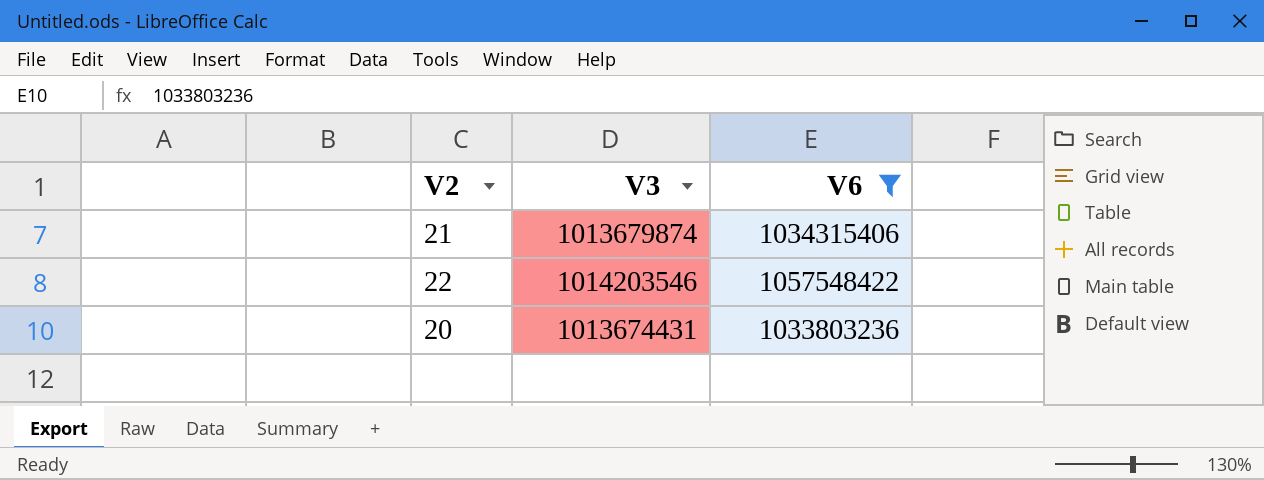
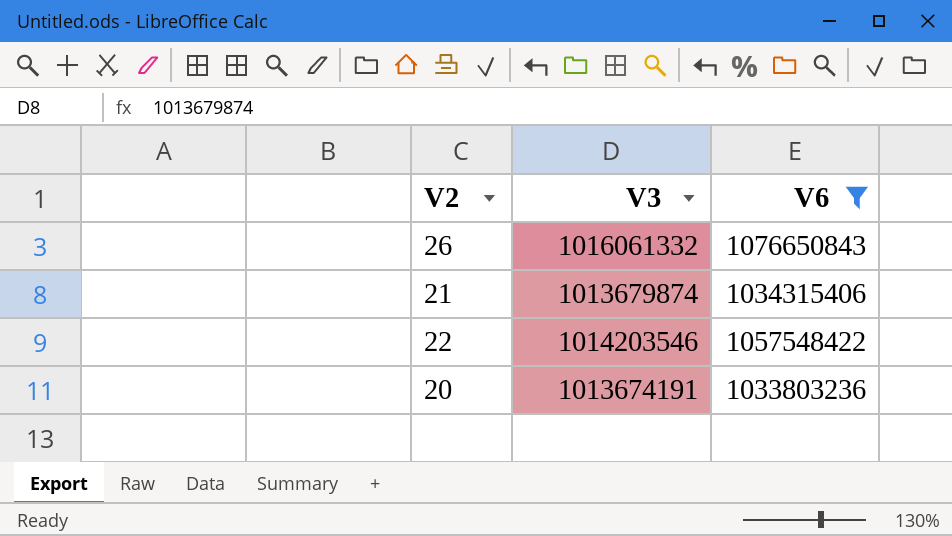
row 26: none -> 1016061332 | 1076650843
20 | V3: 1013674431 -> 1013674191

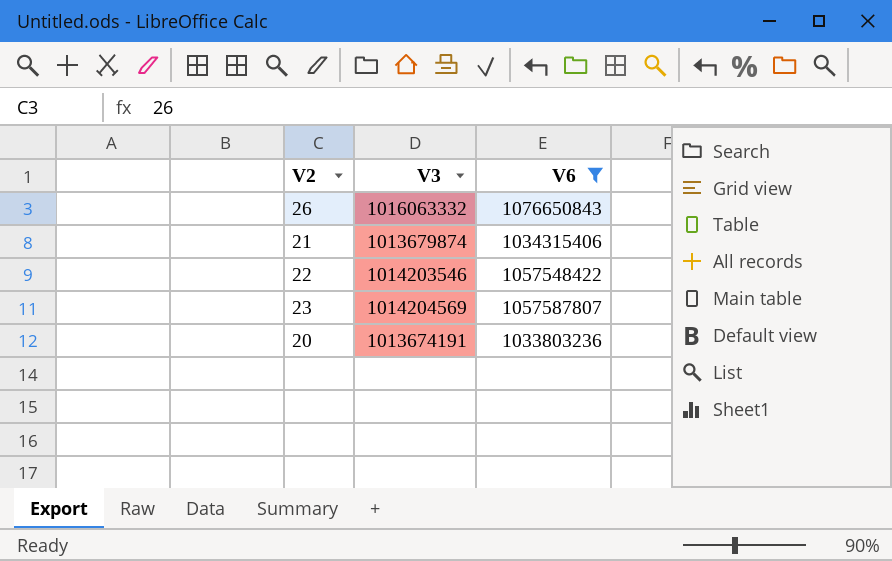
26 | V3: 1016061332 -> 1016063332
row 23: none -> 1014204569 | 1057587807

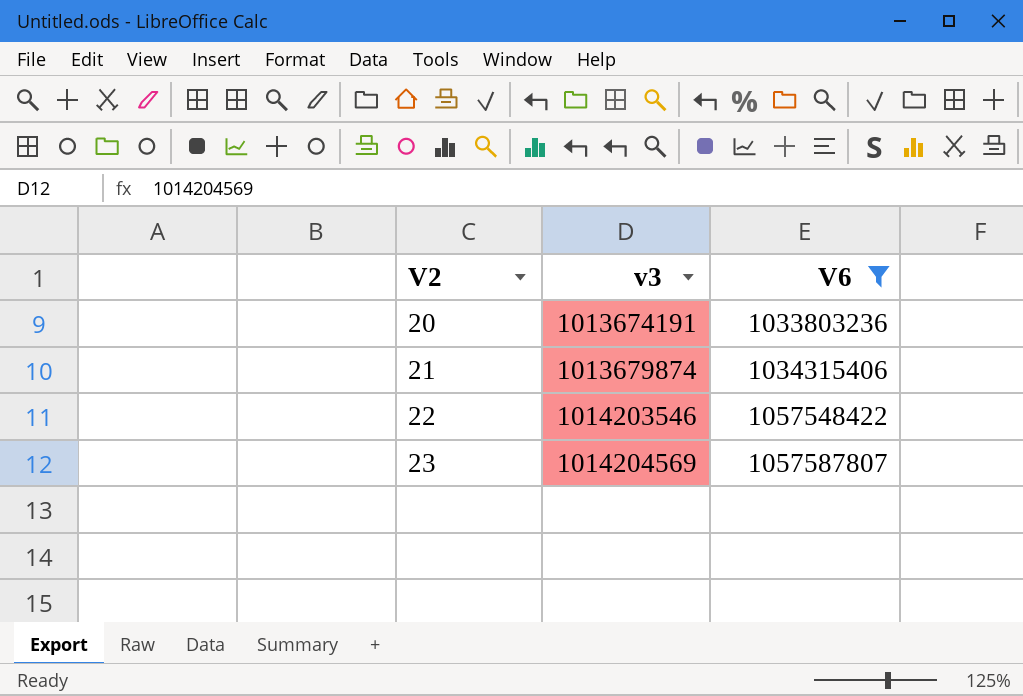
row order: none -> V2 ascending
column name: V3 -> v3
row 26: 1016063332 | 1076650843 -> none

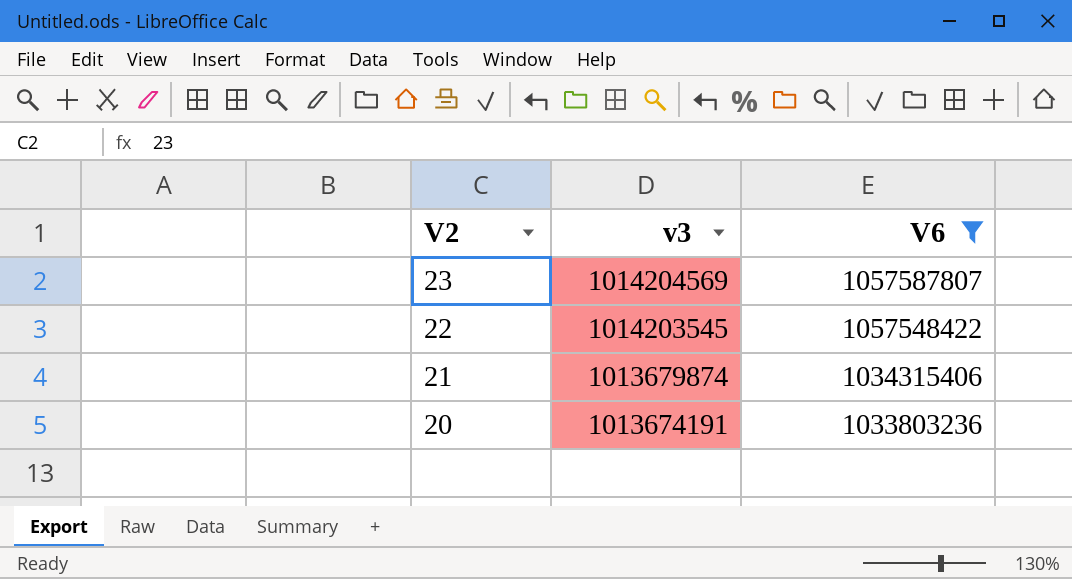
row order: V2 ascending -> V2 descending
22 | v3: 1014203546 -> 1014203545

